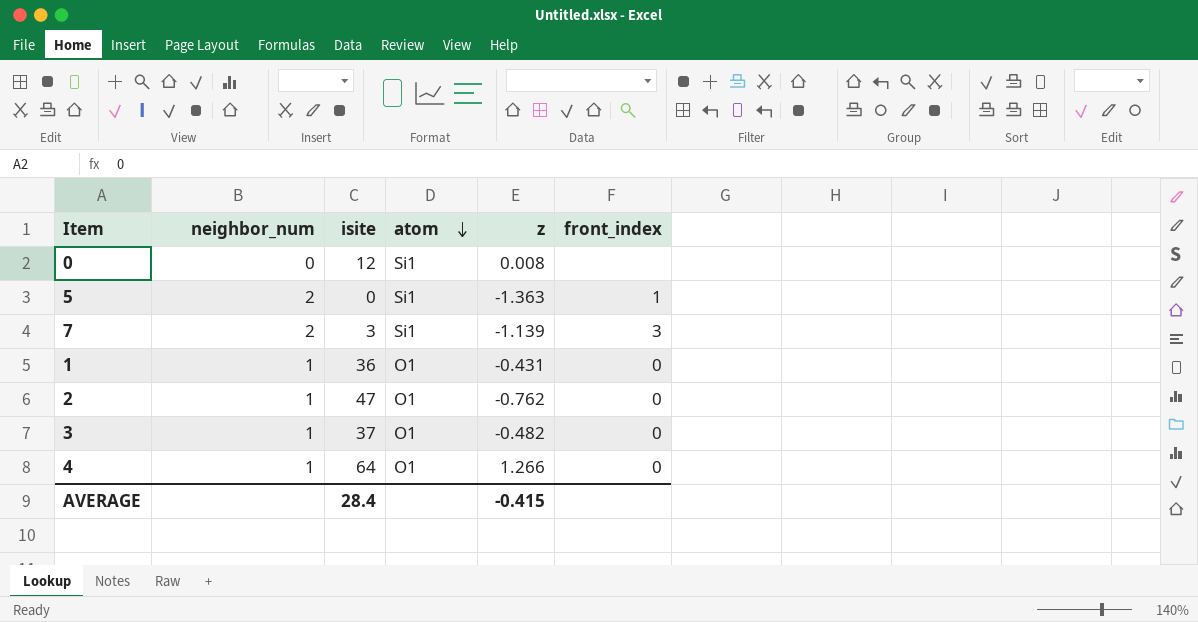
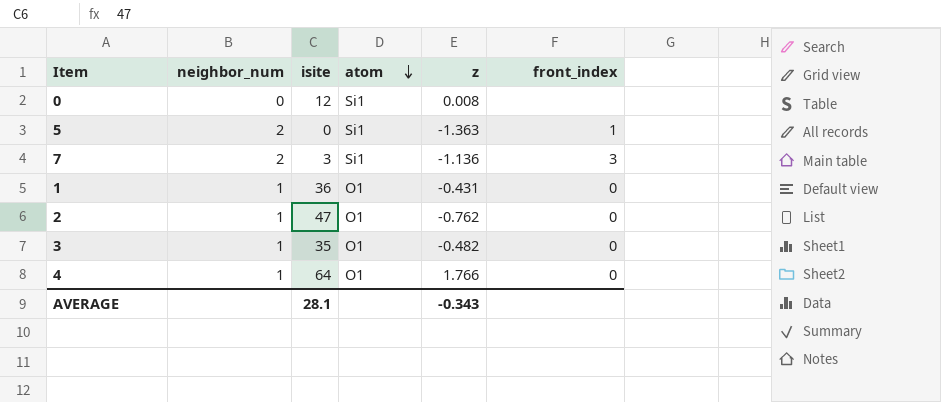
7 | z: -1.139 -> -1.136
3 | isite: 37 -> 35
4 | z: 1.266 -> 1.766
AVERAGE | isite: 28.4 -> 28.1
AVERAGE | z: -0.415 -> -0.343

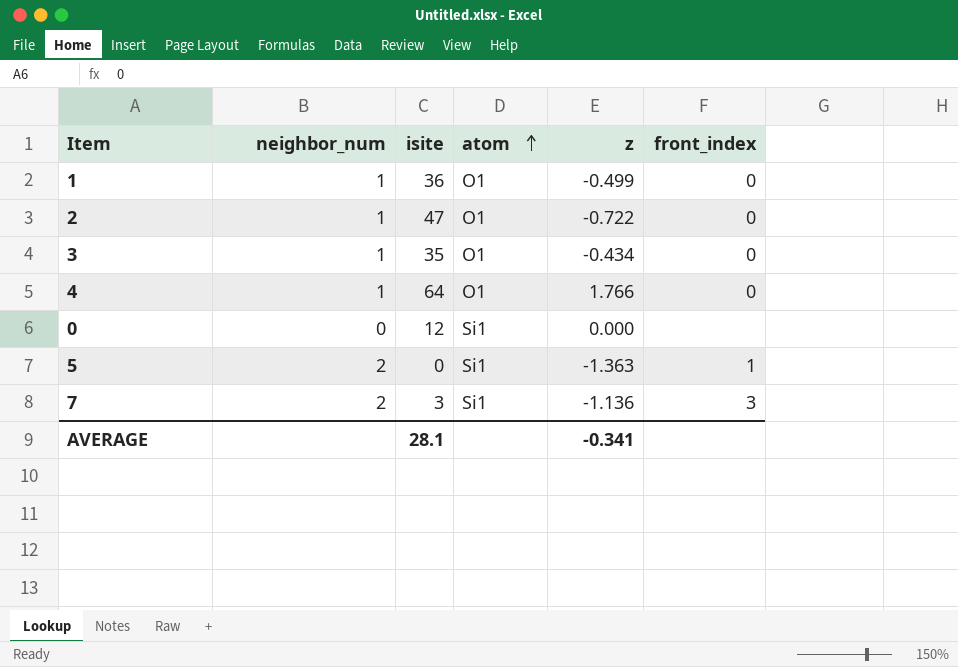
row order: atom descending -> atom ascending
1 | z: -0.431 -> -0.499
2 | z: -0.762 -> -0.722
3 | z: -0.482 -> -0.434
0 | z: 0.008 -> 0.000
AVERAGE | z: -0.343 -> -0.341

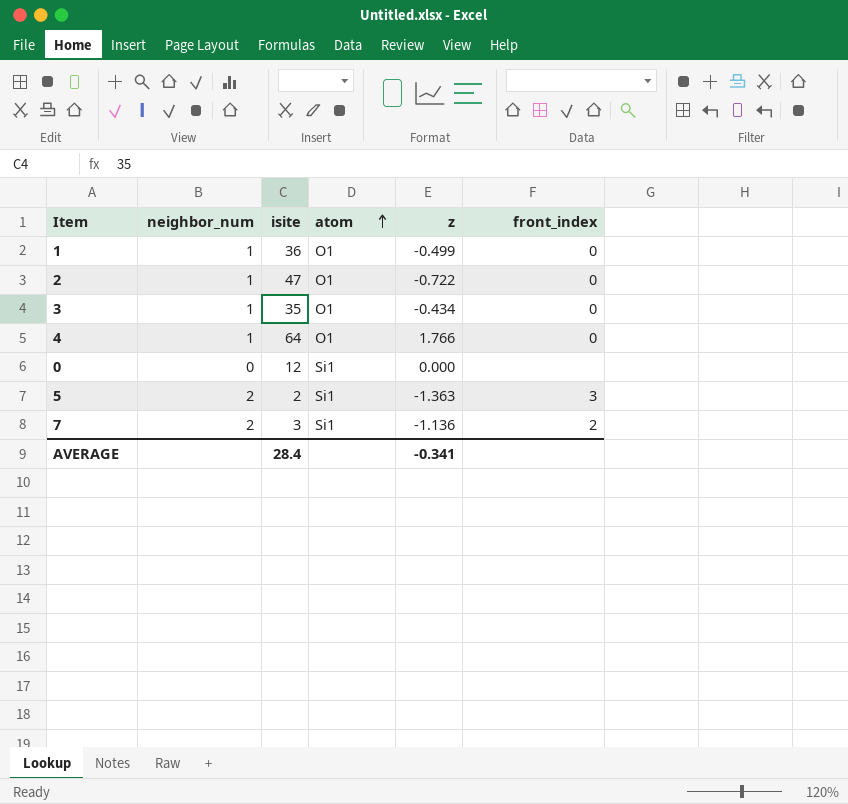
5 | isite: 0 -> 2
5 | front_index: 1 -> 3
7 | front_index: 3 -> 2
AVERAGE | isite: 28.1 -> 28.4

